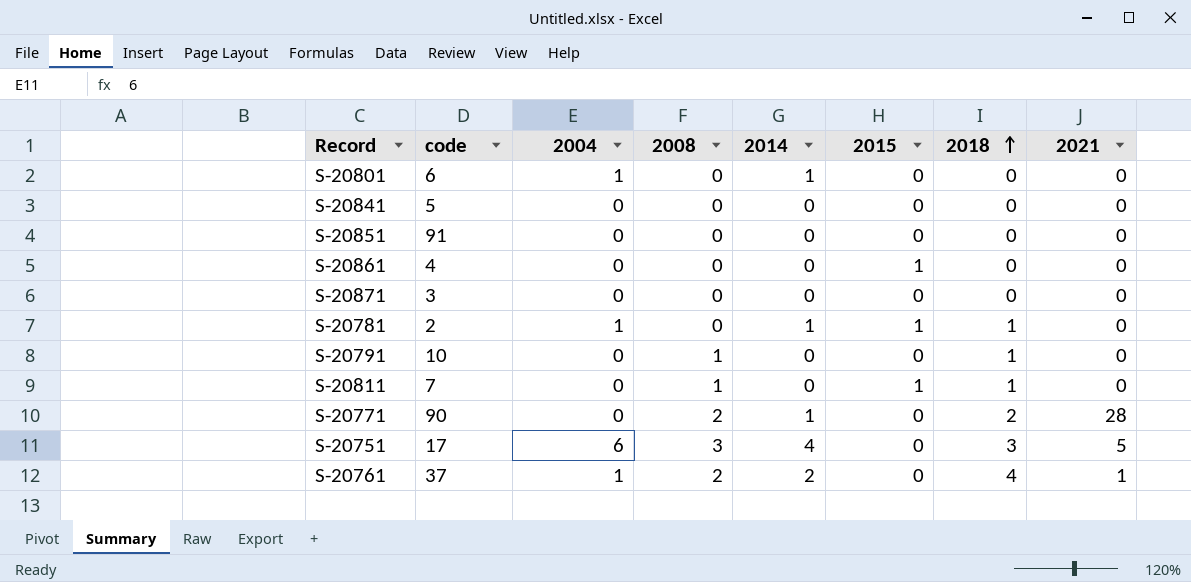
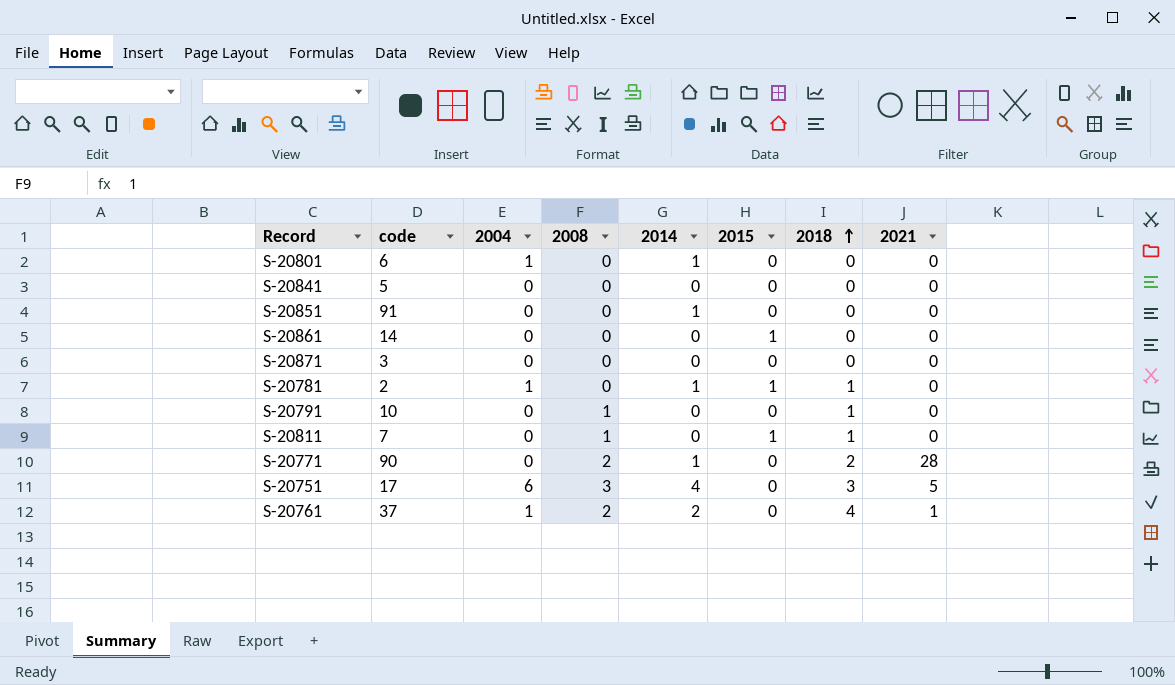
S-20851 | 2014: 0 -> 1
S-20861 | code: 4 -> 14

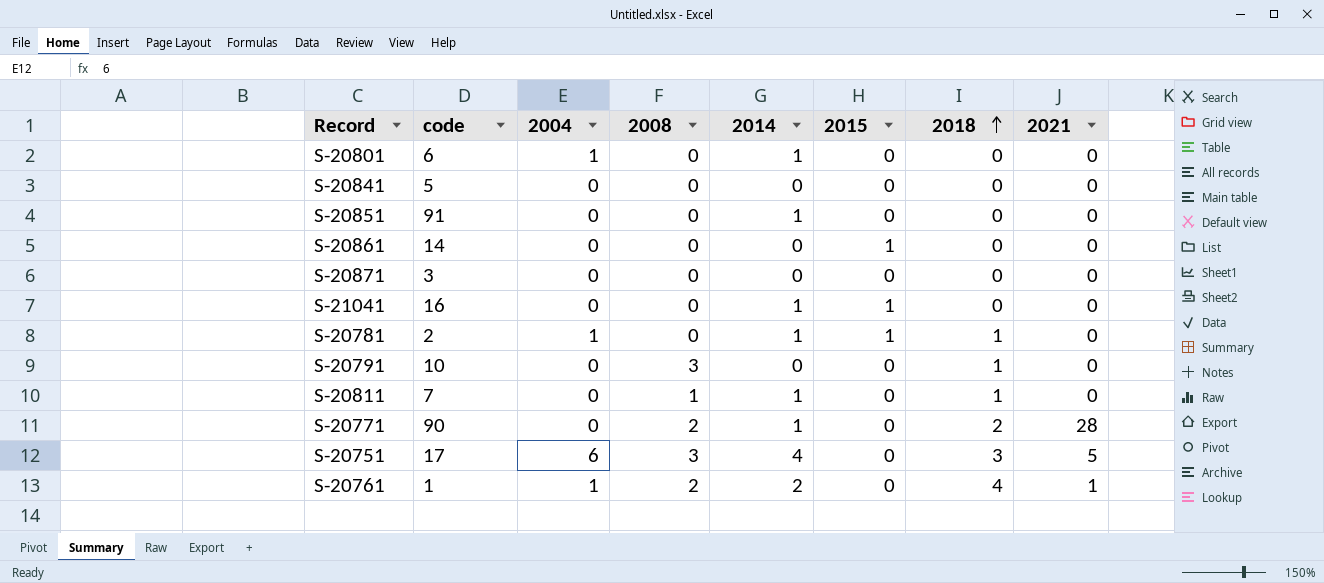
row S-21041: none -> 16 | 0 | 0 | 1 | 1 | 0 | 0
S-20791 | 2008: 1 -> 3
S-20811 | 2014: 0 -> 1
S-20811 | 2015: 1 -> 0
S-20761 | code: 37 -> 1

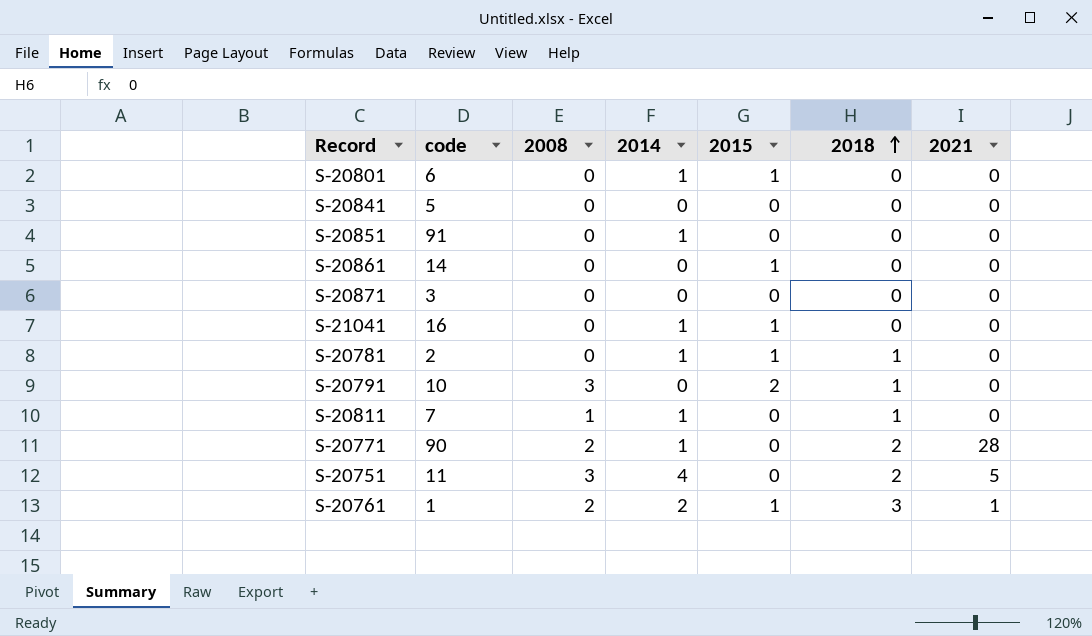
column 2004 | position: 3 -> none
S-20801 | 2015: 0 -> 1
S-20791 | 2015: 0 -> 2
S-20751 | code: 17 -> 11
S-20751 | 2018: 3 -> 2
S-20761 | 2015: 0 -> 1
S-20761 | 2018: 4 -> 3

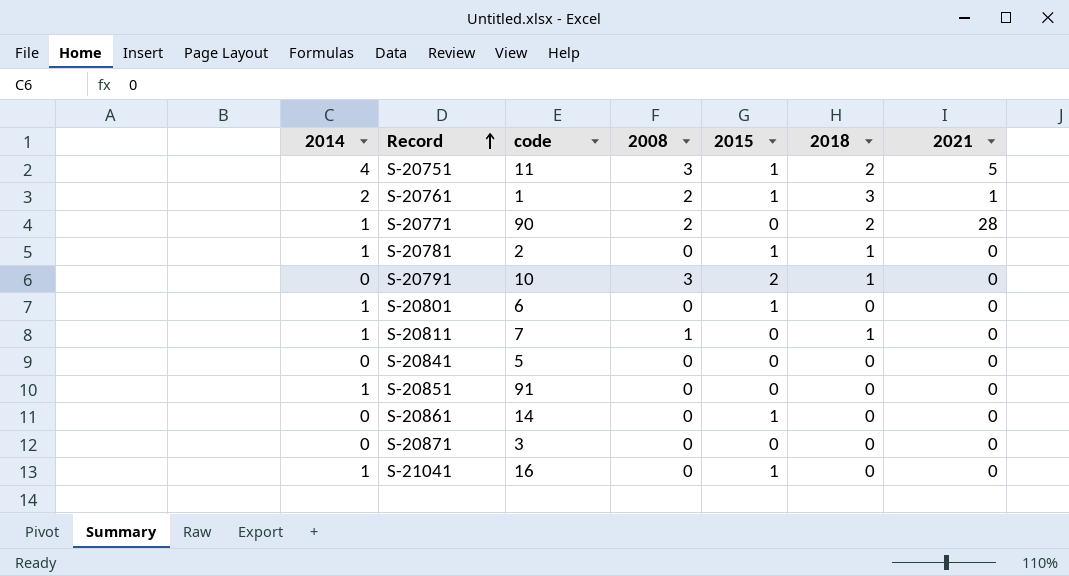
row order: 2018 ascending -> Record ascending
column 2014 | position: 4 -> 1
S-20751 | 2015: 0 -> 1

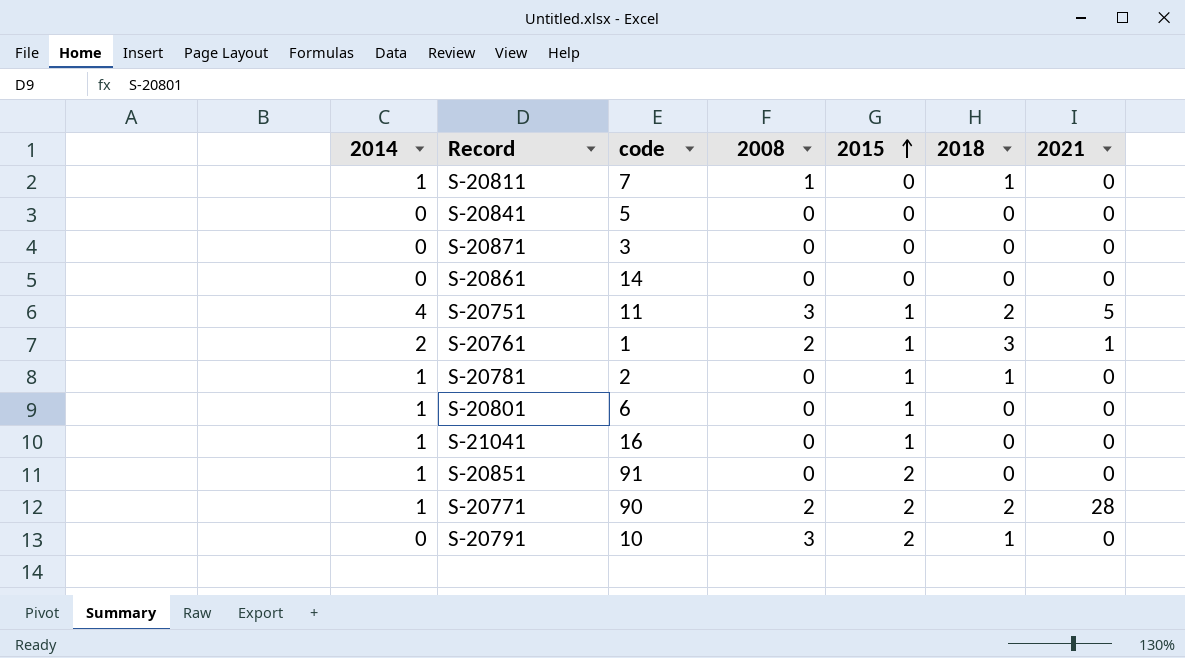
row order: Record ascending -> 2015 ascending
S-20861 | 2015: 1 -> 0
S-20851 | 2015: 0 -> 2
S-20771 | 2015: 0 -> 2

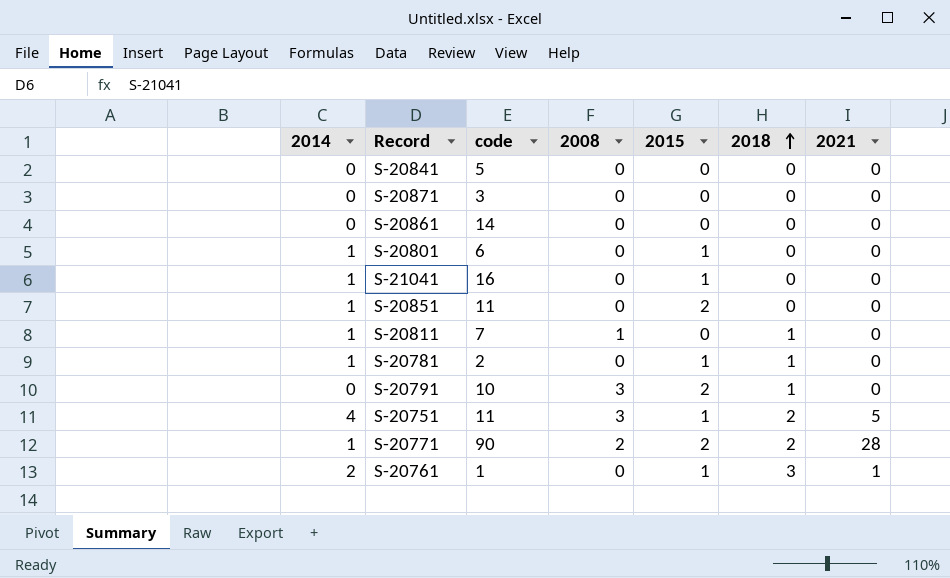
row order: 2015 ascending -> 2018 ascending
S-20851 | code: 91 -> 11
S-20761 | 2008: 2 -> 0

